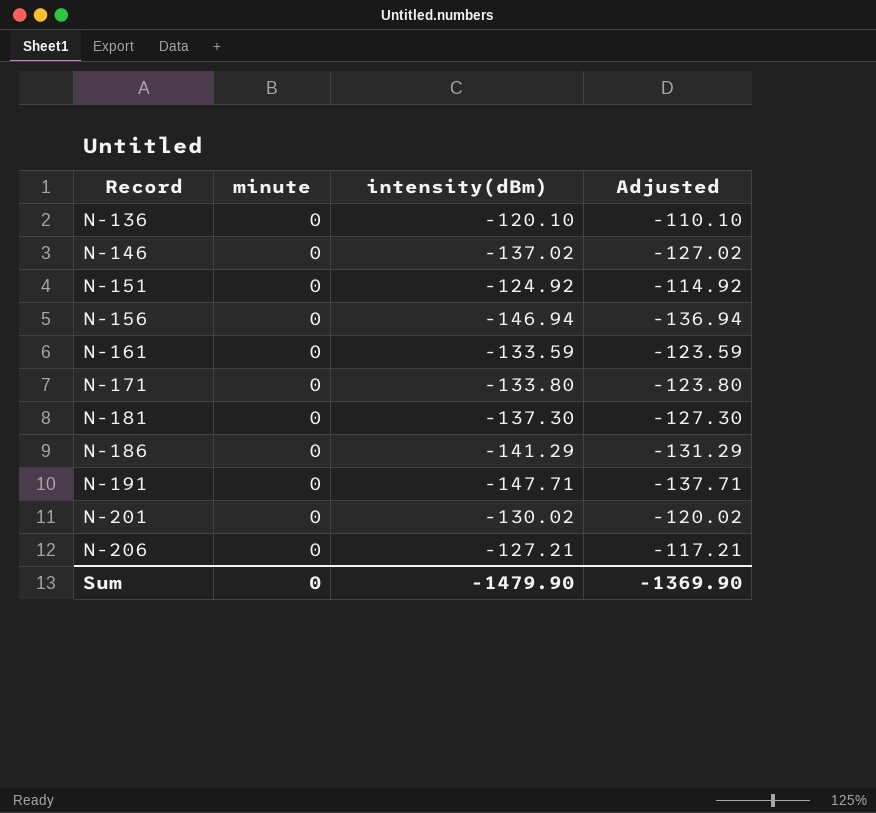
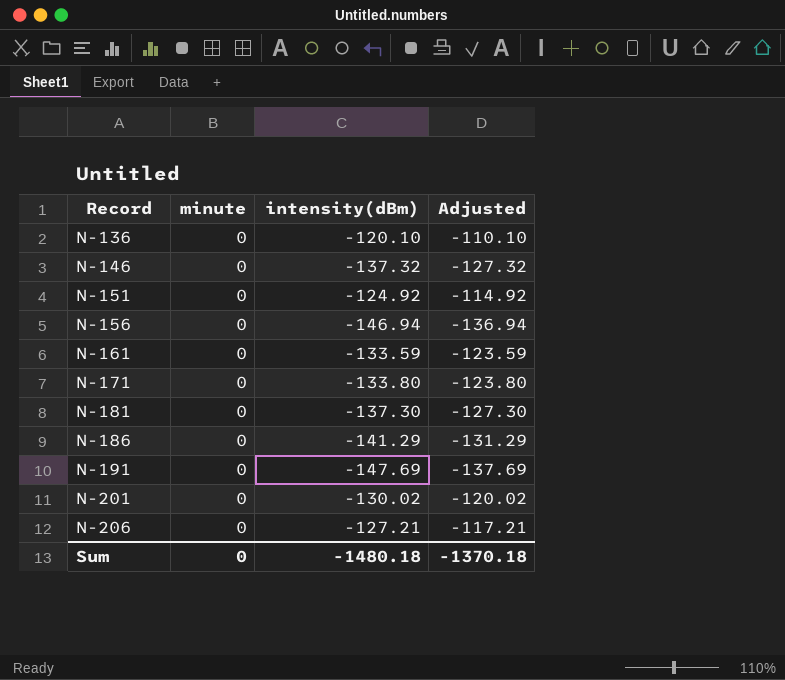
N-146 | intensity(dBm): -137.02 -> -137.32
N-146 | Adjusted: -127.02 -> -127.32
N-191 | intensity(dBm): -147.71 -> -147.69
N-191 | Adjusted: -137.71 -> -137.69
Sum | intensity(dBm): -1479.90 -> -1480.18
Sum | Adjusted: -1369.90 -> -1370.18

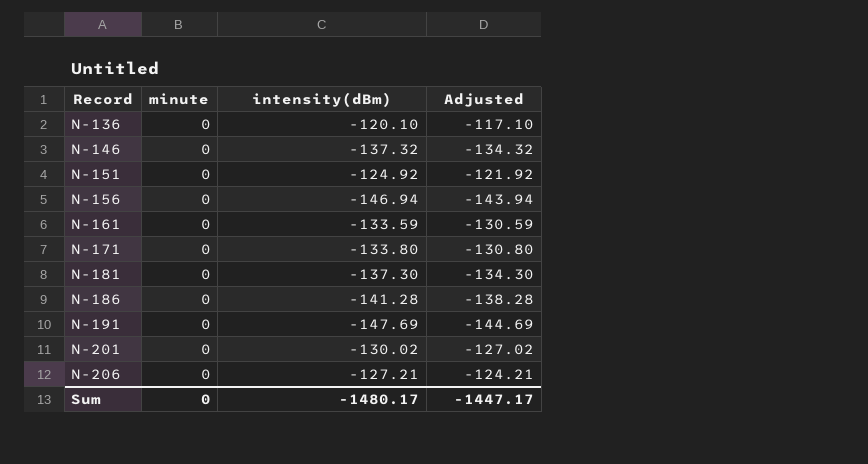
column Adjusted | formula: [intensity(dBm)] + 10 -> [intensity(dBm)] + 3
N-186 | intensity(dBm): -141.29 -> -141.28
Sum | intensity(dBm): -1480.18 -> -1480.17
Sum | Adjusted: -1370.18 -> -1447.17

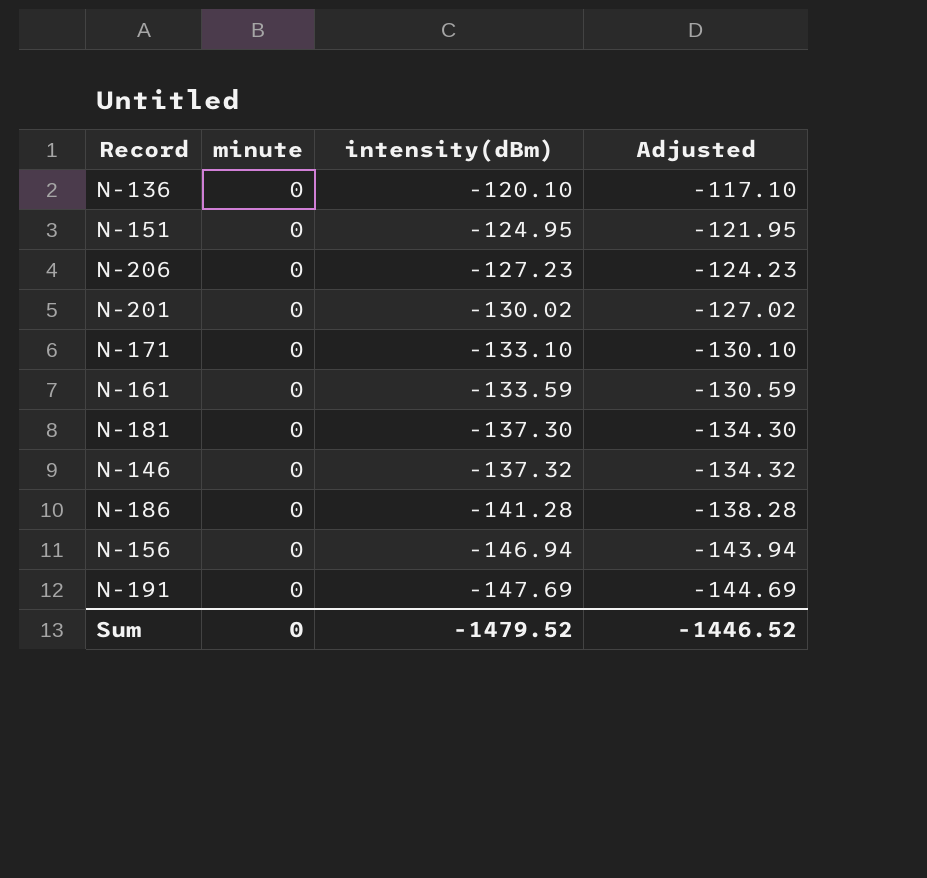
row order: Record ascending -> intensity(dBm) descending
N-151 | intensity(dBm): -124.92 -> -124.95
N-151 | Adjusted: -121.92 -> -121.95
N-206 | intensity(dBm): -127.21 -> -127.23
N-206 | Adjusted: -124.21 -> -124.23
N-171 | intensity(dBm): -133.80 -> -133.10
N-171 | Adjusted: -130.80 -> -130.10
Sum | intensity(dBm): -1480.17 -> -1479.52
Sum | Adjusted: -1447.17 -> -1446.52

